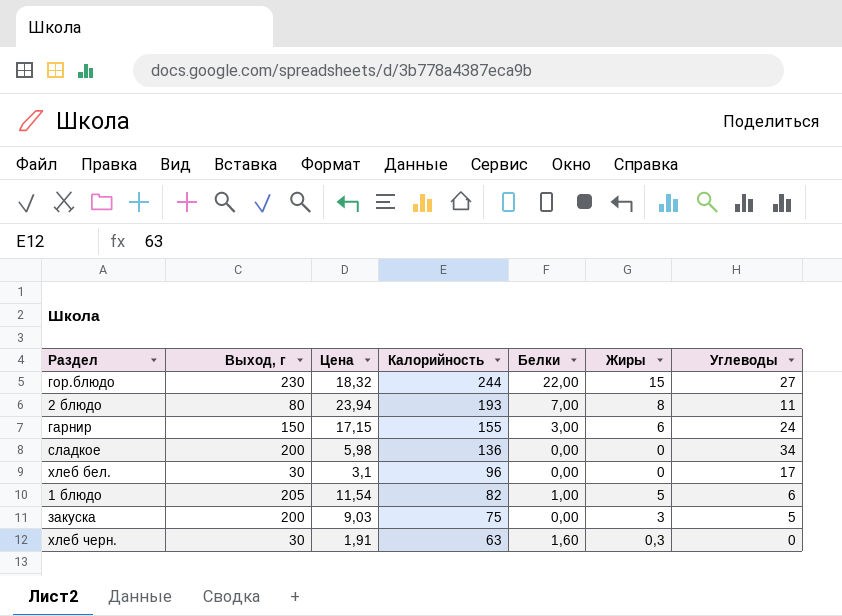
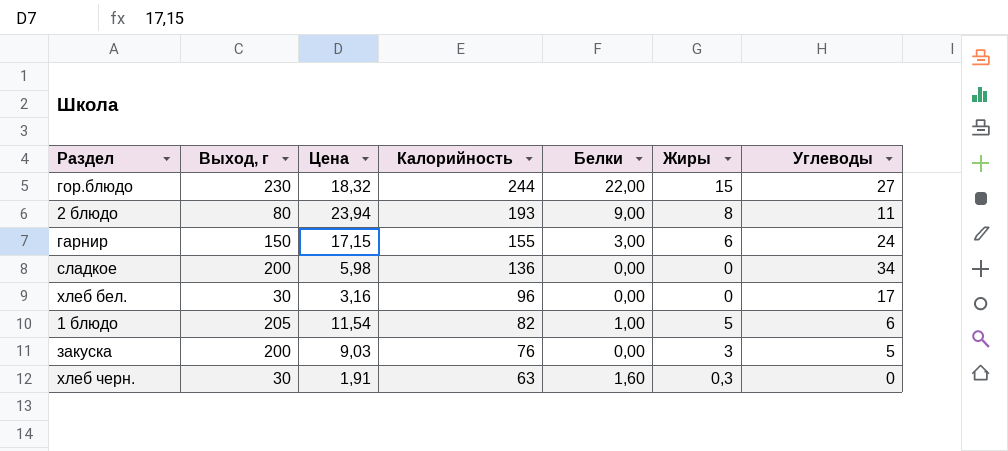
2 блюдо | Белки: 7,00 -> 9,00
хлеб бел. | Цена: 3,1 -> 3,16
закуска | Калорийность: 75 -> 76

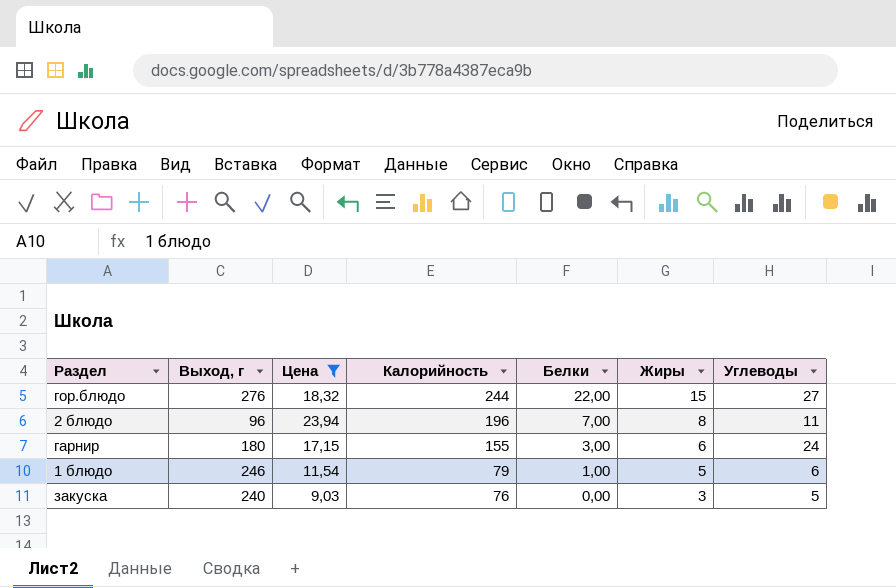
filter: none -> Цена >= 9,03
гор.блюдо | Выход, г: 230 -> 276
2 блюдо | Выход, г: 80 -> 96
2 блюдо | Калорийность: 193 -> 196
2 блюдо | Белки: 9,00 -> 7,00
гарнир | Выход, г: 150 -> 180
1 блюдо | Выход, г: 205 -> 246
1 блюдо | Калорийность: 82 -> 79
закуска | Выход, г: 200 -> 240

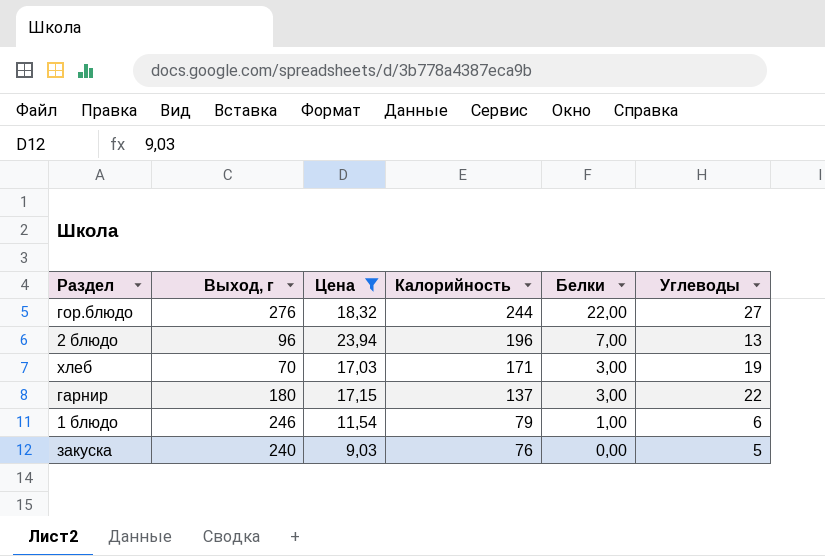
column Жиры | position: 6 -> none
2 блюдо | Углеводы: 11 -> 13
row хлеб: none -> 70 | 17,03 | 171 | 3,00 | 19
гарнир | Калорийность: 155 -> 137
гарнир | Углеводы: 24 -> 22

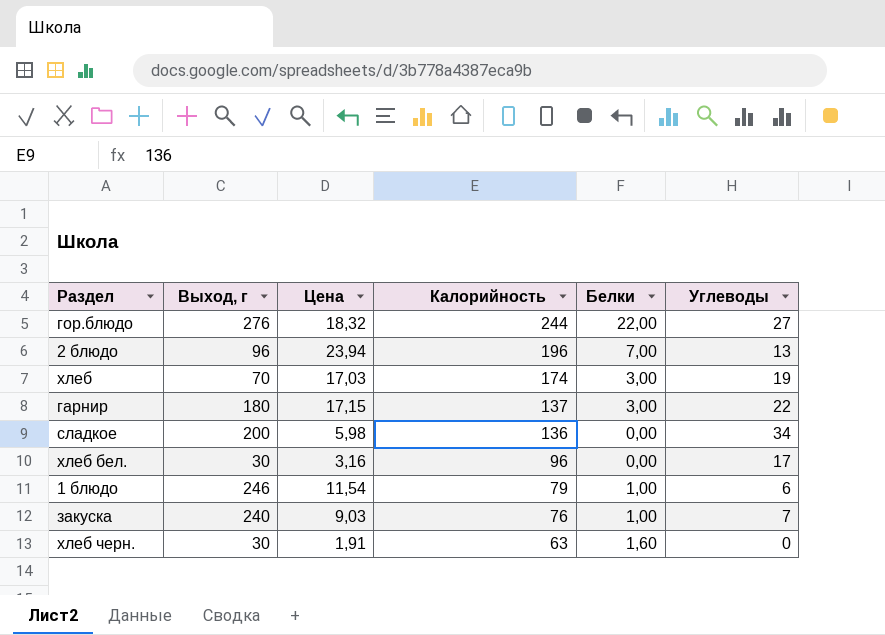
filter: Цена >= 9,03 -> none
хлеб | Калорийность: 171 -> 174
закуска | Белки: 0,00 -> 1,00
закуска | Углеводы: 5 -> 7

